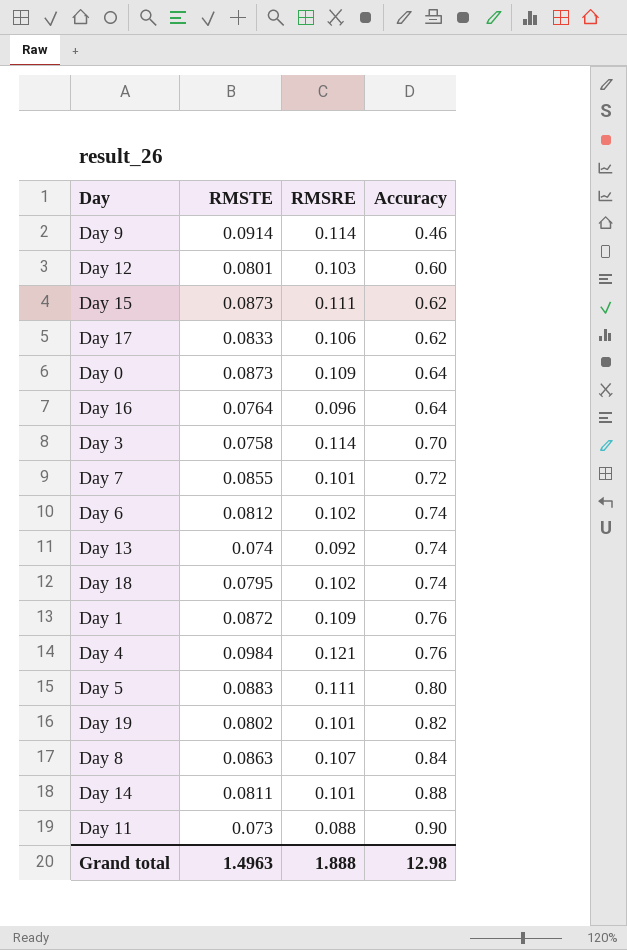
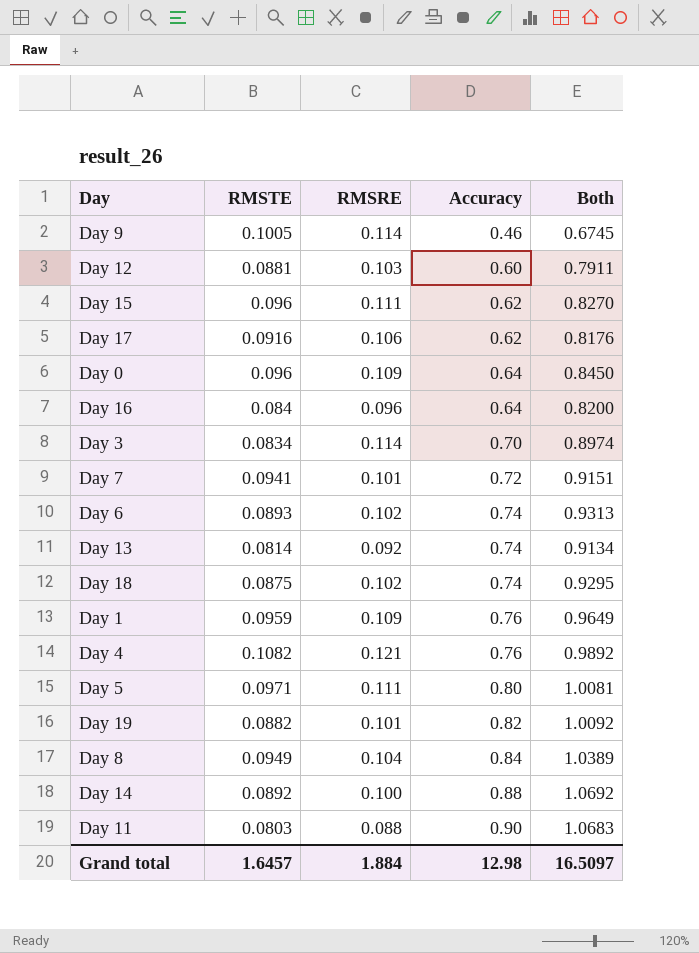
column Both | formula: none -> [RMSTE] + [RMSRE] + [Accuracy]
Day 9 | RMSTE: 0.0914 -> 0.1005
Day 12 | RMSTE: 0.0801 -> 0.0881
Day 15 | RMSTE: 0.0873 -> 0.096
Day 17 | RMSTE: 0.0833 -> 0.0916
Day 0 | RMSTE: 0.0873 -> 0.096
Day 16 | RMSTE: 0.0764 -> 0.084
Day 3 | RMSTE: 0.0758 -> 0.0834
Day 7 | RMSTE: 0.0855 -> 0.0941
Day 6 | RMSTE: 0.0812 -> 0.0893
Day 13 | RMSTE: 0.074 -> 0.0814
Day 18 | RMSTE: 0.0795 -> 0.0875
Day 1 | RMSTE: 0.0872 -> 0.0959
Day 4 | RMSTE: 0.0984 -> 0.1082
Day 5 | RMSTE: 0.0883 -> 0.0971
Day 19 | RMSTE: 0.0802 -> 0.0882
Day 8 | RMSTE: 0.0863 -> 0.0949
Day 8 | RMSRE: 0.107 -> 0.104
Day 14 | RMSTE: 0.0811 -> 0.0892
Day 14 | RMSRE: 0.101 -> 0.100
Day 11 | RMSTE: 0.073 -> 0.0803
Grand total | RMSTE: 1.4963 -> 1.6457
Grand total | RMSRE: 1.888 -> 1.884

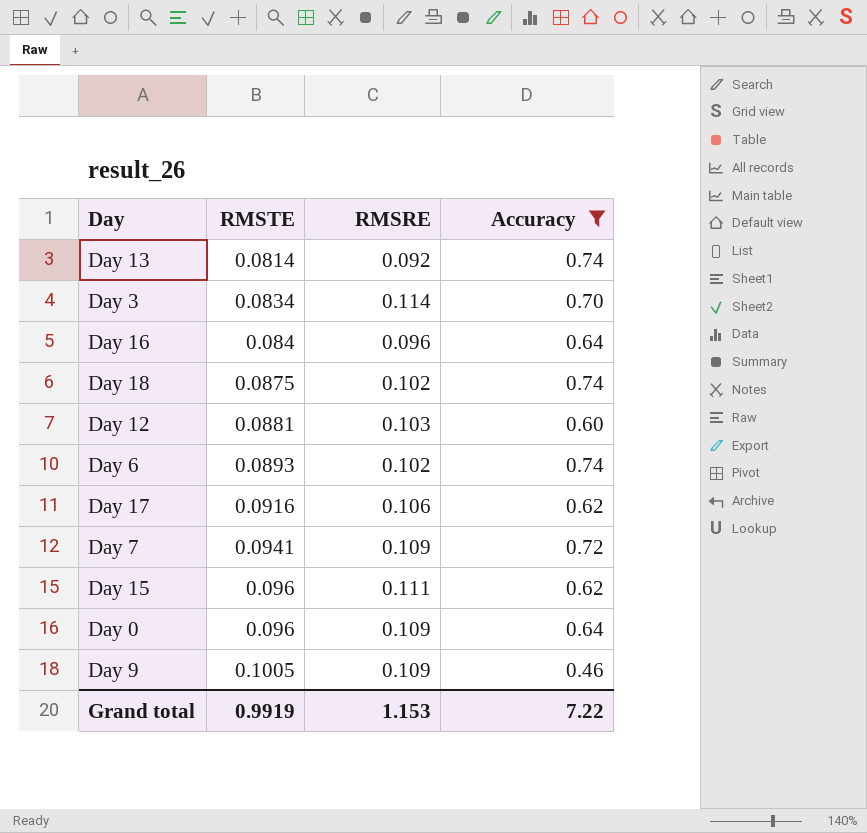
filter: none -> Accuracy <= 0.74
row order: Accuracy ascending -> RMSTE ascending
column Both | formula: [RMSTE] + [RMSRE] + [Accuracy] -> none
Day 7 | RMSRE: 0.101 -> 0.109
Day 9 | RMSRE: 0.114 -> 0.109
Grand total | RMSTE: 1.6457 -> 0.9919
Grand total | RMSRE: 1.884 -> 1.153
Grand total | Accuracy: 12.98 -> 7.22

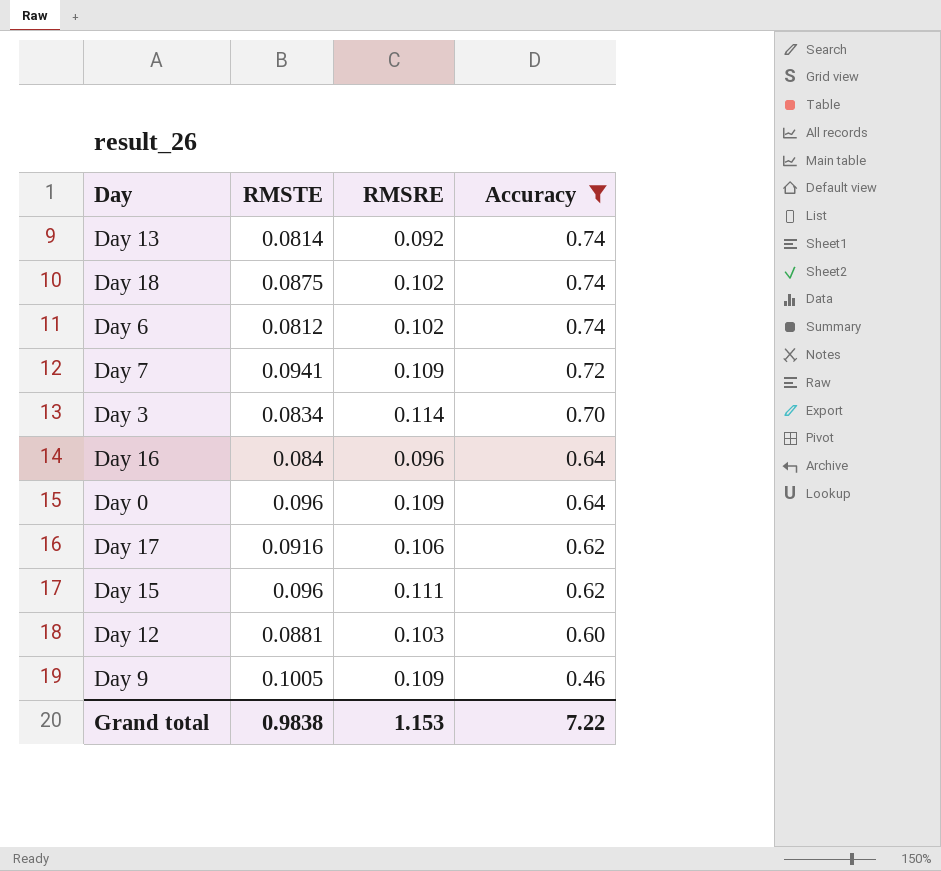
row order: RMSTE ascending -> Accuracy descending
Day 6 | RMSTE: 0.0893 -> 0.0812
Grand total | RMSTE: 0.9919 -> 0.9838

